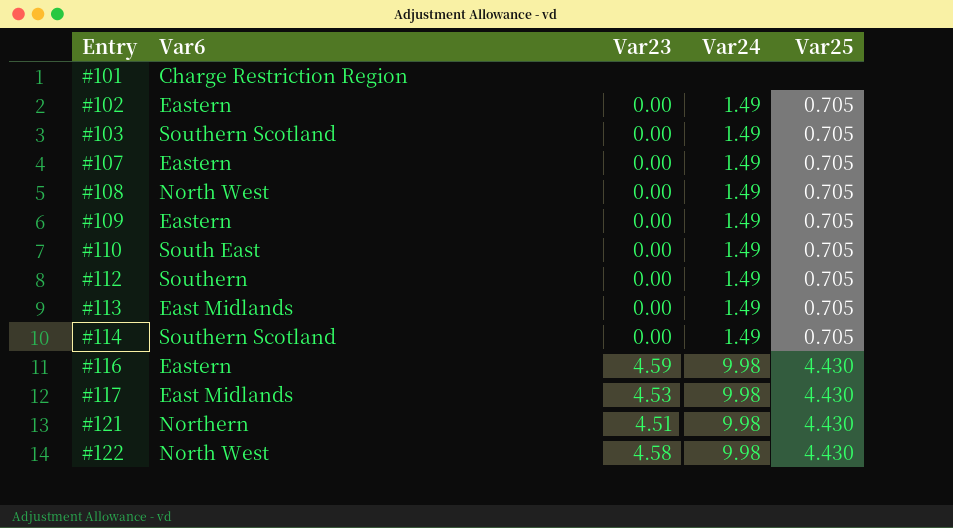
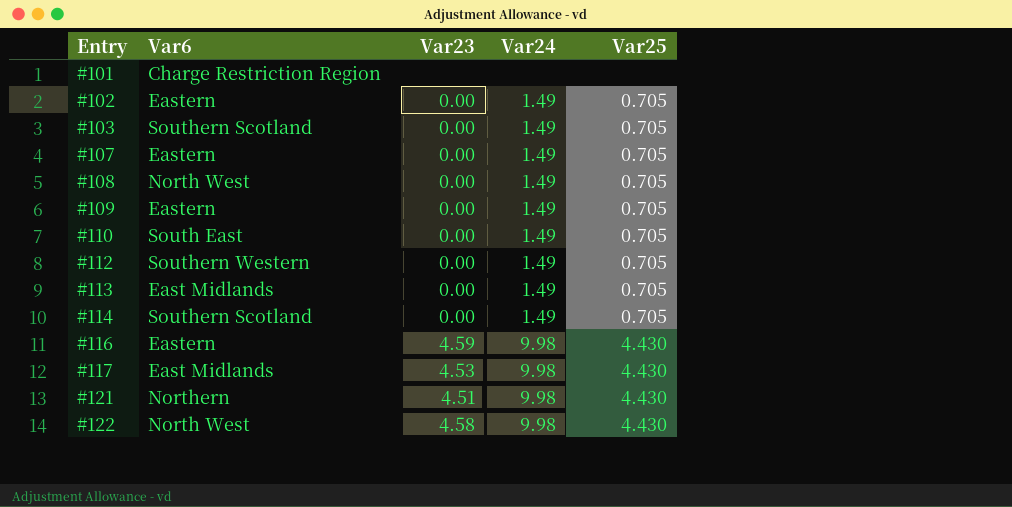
#112 | Var6: Southern -> Southern Western

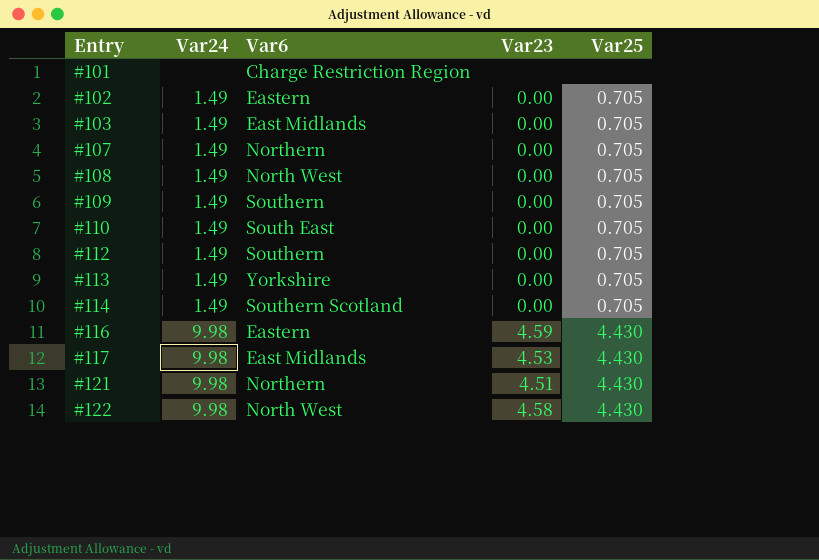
column Var24 | position: 4 -> 2
#103 | Var6: Southern Scotland -> East Midlands
#107 | Var6: Eastern -> Northern
#109 | Var6: Eastern -> Southern
#112 | Var6: Southern Western -> Southern
#113 | Var6: East Midlands -> Yorkshire

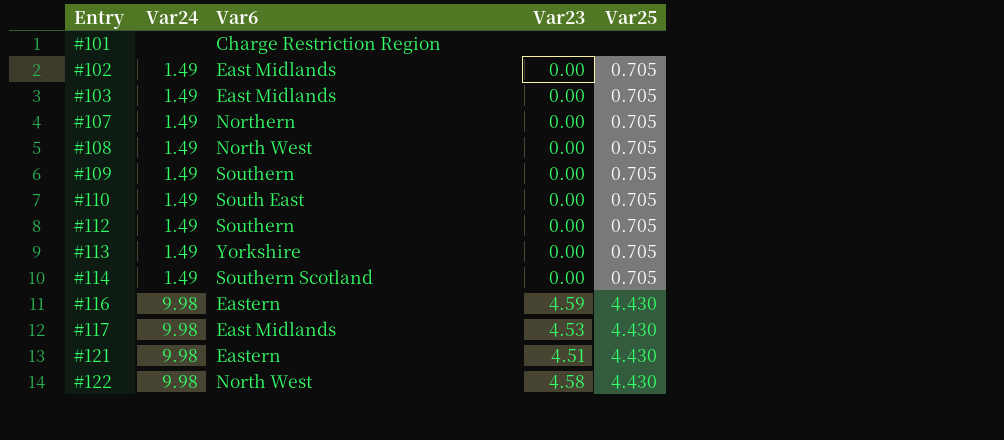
#102 | Var6: Eastern -> East Midlands
#121 | Var6: Northern -> Eastern

